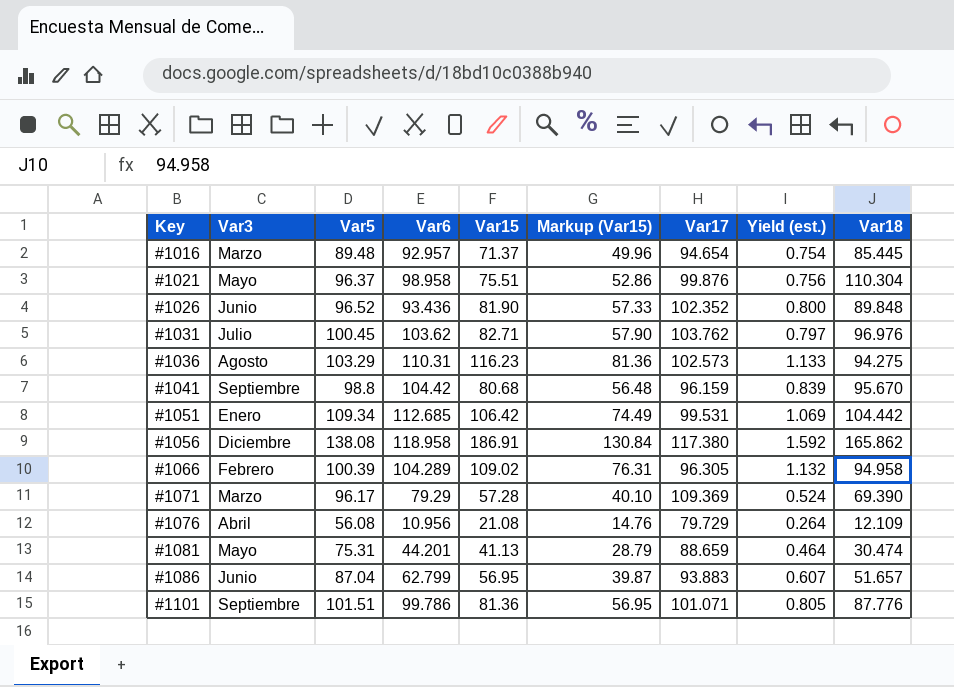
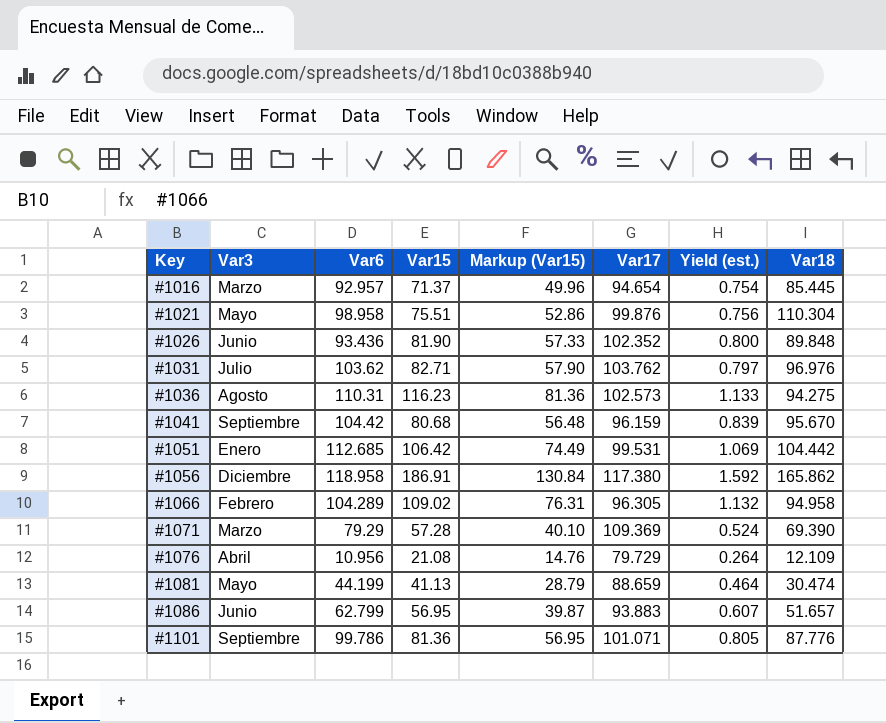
column Var5 | position: 3 -> none
#1081 | Var6: 44.201 -> 44.199

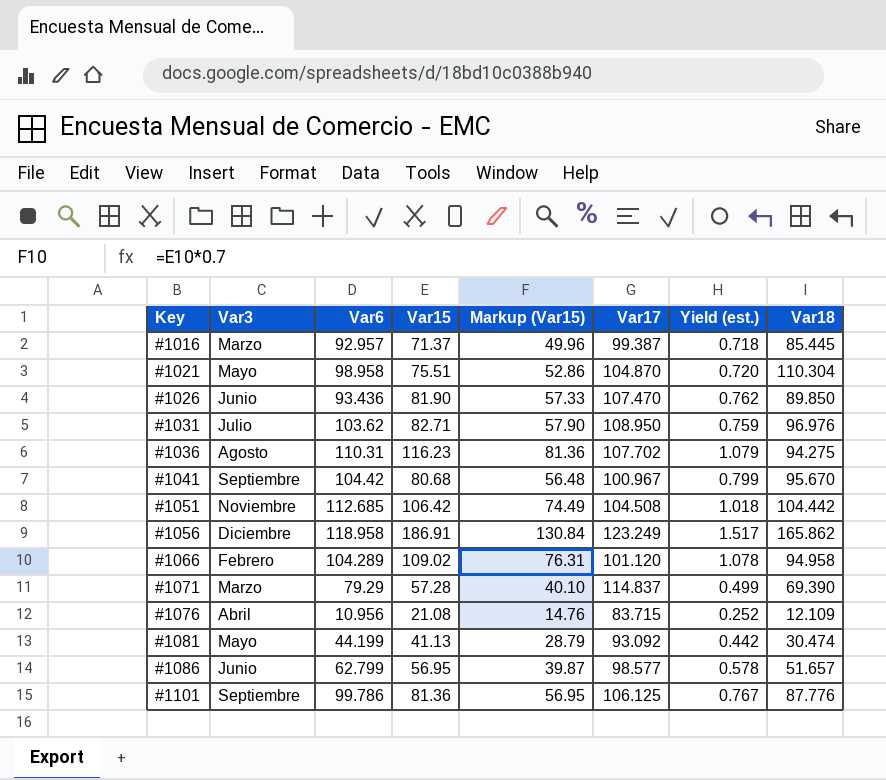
#1016 | Var17: 94.654 -> 99.387
#1016 | Yield (est.): 0.754 -> 0.718
#1021 | Var17: 99.876 -> 104.870
#1021 | Yield (est.): 0.756 -> 0.720
#1026 | Var17: 102.352 -> 107.470
#1026 | Yield (est.): 0.800 -> 0.762
#1026 | Var18: 89.848 -> 89.850
#1031 | Var17: 103.762 -> 108.950
#1031 | Yield (est.): 0.797 -> 0.759
#1036 | Var17: 102.573 -> 107.702
#1036 | Yield (est.): 1.133 -> 1.079
#1041 | Var17: 96.159 -> 100.967
#1041 | Yield (est.): 0.839 -> 0.799
#1051 | Var3: Enero -> Noviembre
#1051 | Var17: 99.531 -> 104.508
#1051 | Yield (est.): 1.069 -> 1.018
#1056 | Var17: 117.380 -> 123.249
#1056 | Yield (est.): 1.592 -> 1.517
#1066 | Var17: 96.305 -> 101.120
#1066 | Yield (est.): 1.132 -> 1.078
#1071 | Var17: 109.369 -> 114.837
#1071 | Yield (est.): 0.524 -> 0.499
#1076 | Var17: 79.729 -> 83.715
#1076 | Yield (est.): 0.264 -> 0.252
#1081 | Var17: 88.659 -> 93.092
#1081 | Yield (est.): 0.464 -> 0.442
#1086 | Var17: 93.883 -> 98.577
#1086 | Yield (est.): 0.607 -> 0.578
#1101 | Var17: 101.071 -> 106.125
#1101 | Yield (est.): 0.805 -> 0.767

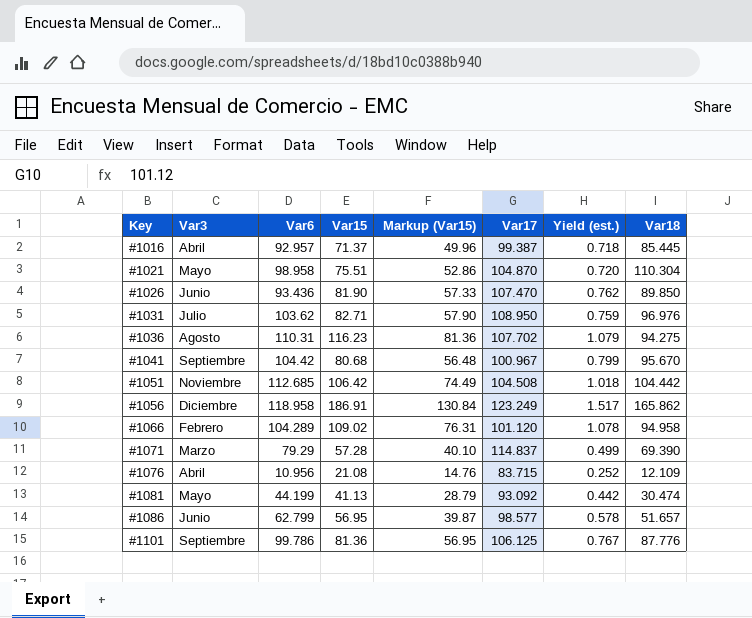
#1016 | Var3: Marzo -> Abril

